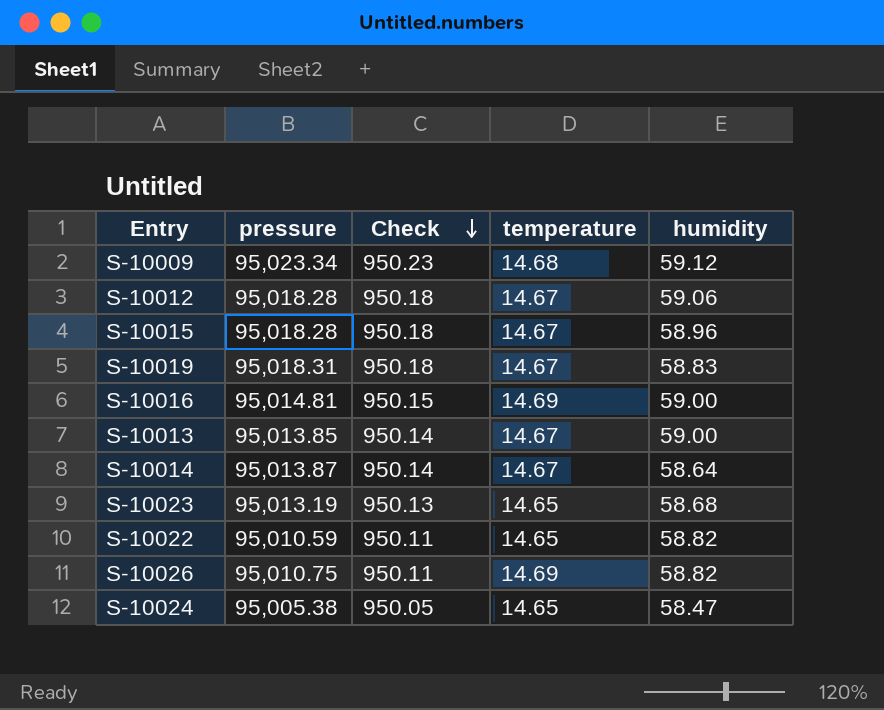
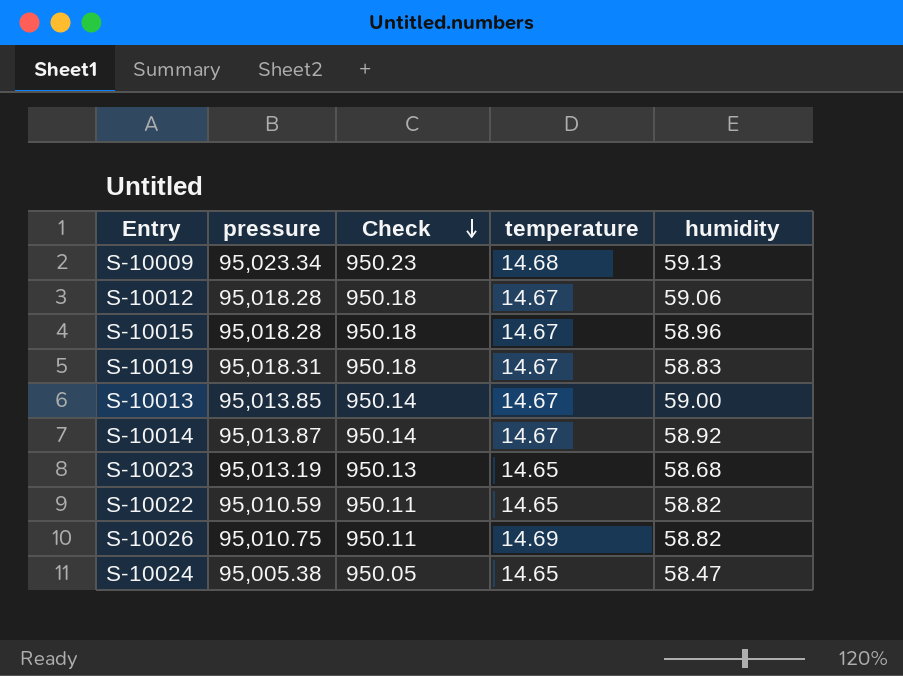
row S-10016: 95,014.81 | 950.15 | 14.69 | 59.00 -> none
S-10009 | humidity: 59.12 -> 59.13
S-10014 | humidity: 58.64 -> 58.92

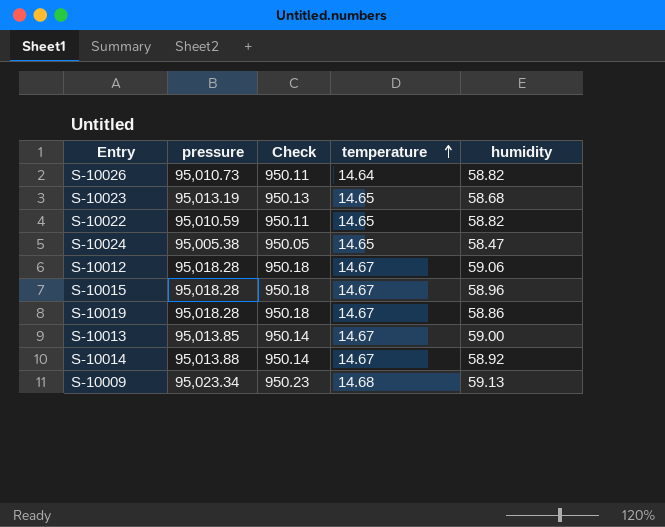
row order: Check descending -> temperature ascending
S-10026 | pressure: 95,010.75 -> 95,010.73
S-10026 | temperature: 14.69 -> 14.64
S-10019 | pressure: 95,018.31 -> 95,018.28
S-10019 | humidity: 58.83 -> 58.86
S-10014 | pressure: 95,013.87 -> 95,013.88

